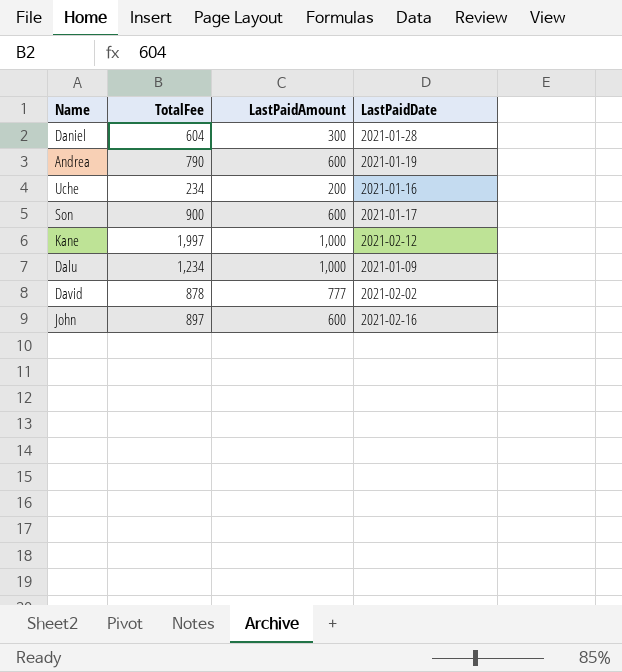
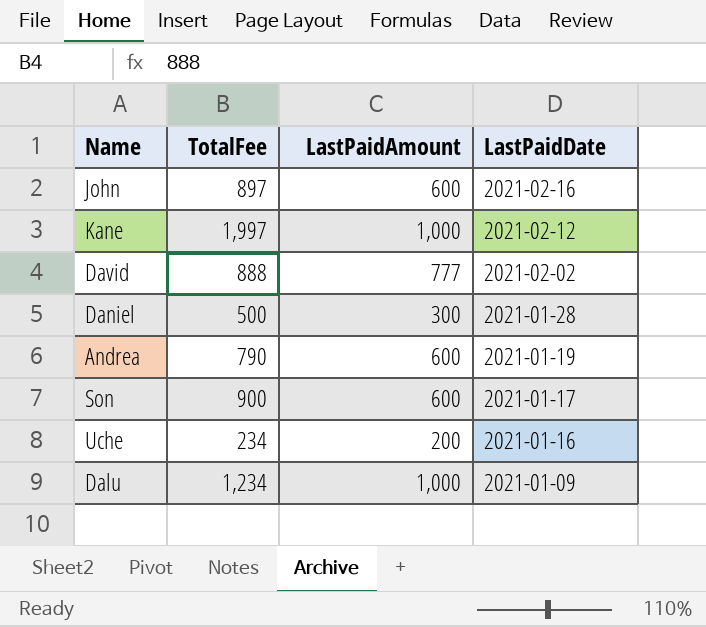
row order: none -> LastPaidDate descending
David | TotalFee: 878 -> 888
Daniel | TotalFee: 604 -> 500

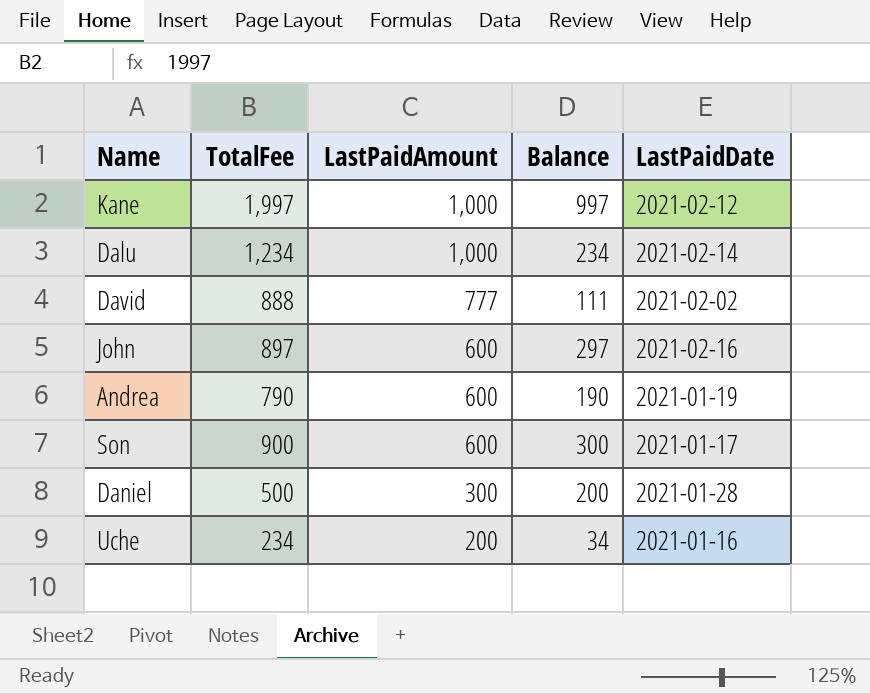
row order: LastPaidDate descending -> LastPaidAmount descending
column Balance | formula: none -> [TotalFee] - [LastPaidAmount]
Dalu | LastPaidDate: 2021-01-09 -> 2021-02-14

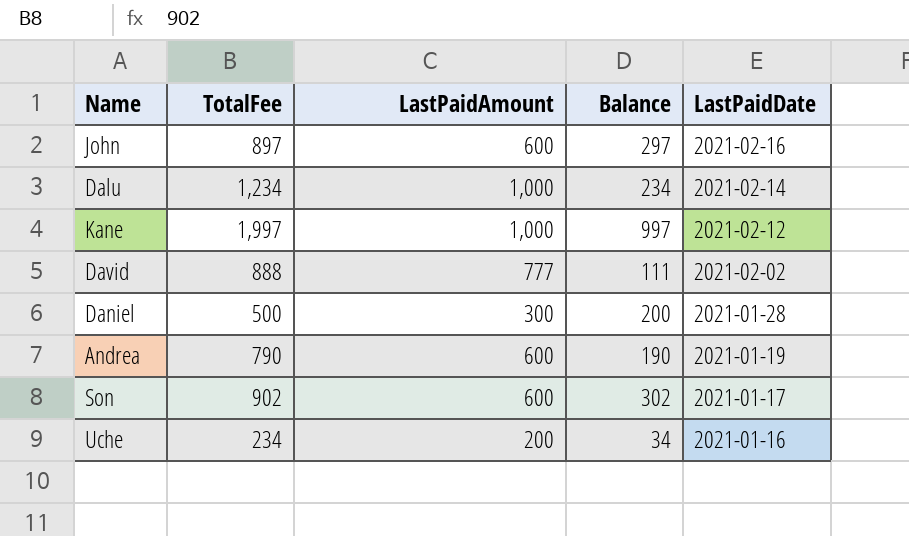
row order: LastPaidAmount descending -> LastPaidDate descending
Son | TotalFee: 900 -> 902
Son | Balance: 300 -> 302

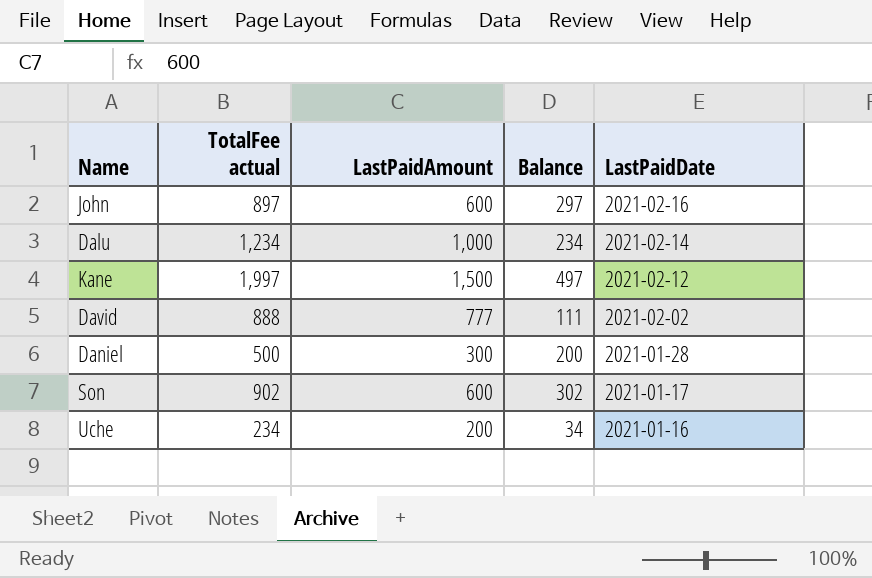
column name: TotalFee -> TotalFee actual
row Andrea: 790 | 600 | 190 | 2021-01-19 -> none
Kane | LastPaidAmount: 1,000 -> 1,500
Kane | Balance: 997 -> 497

